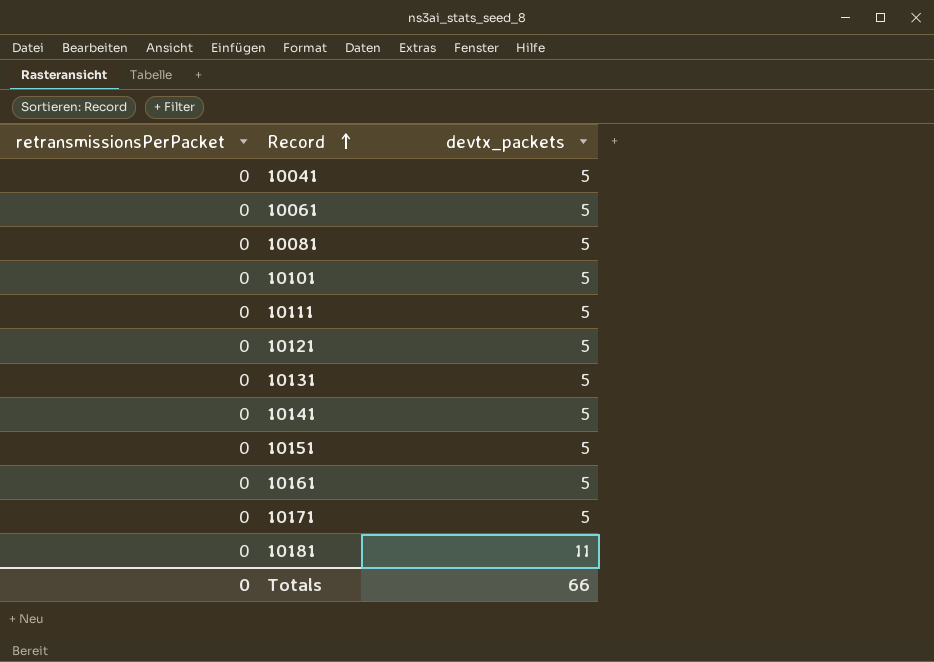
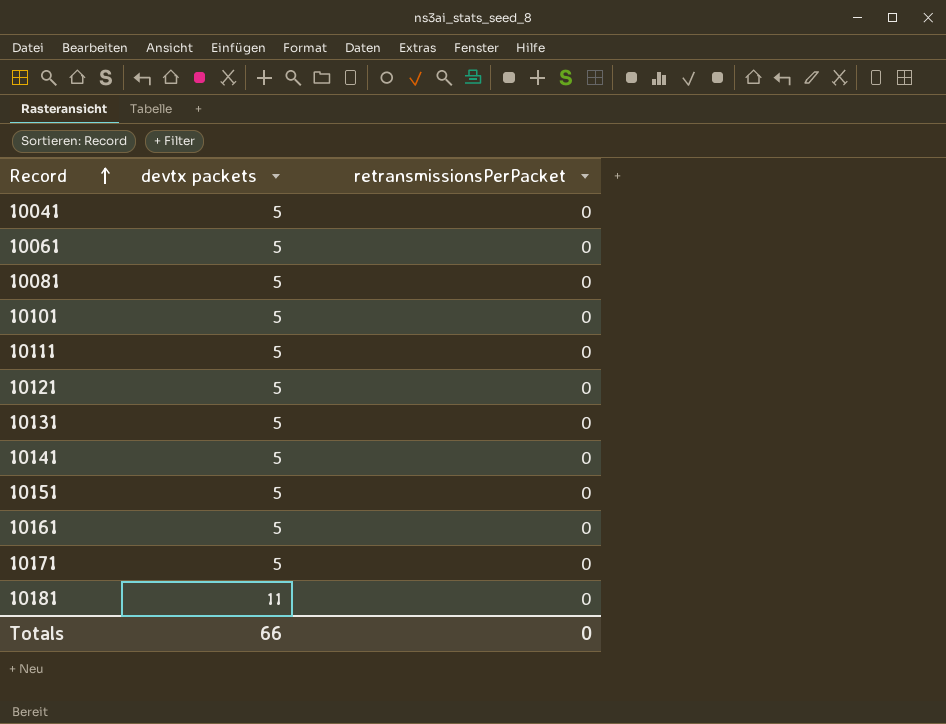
column name: devtx_packets -> devtx packets
column retransmissionsPerPacket | position: 1 -> 3

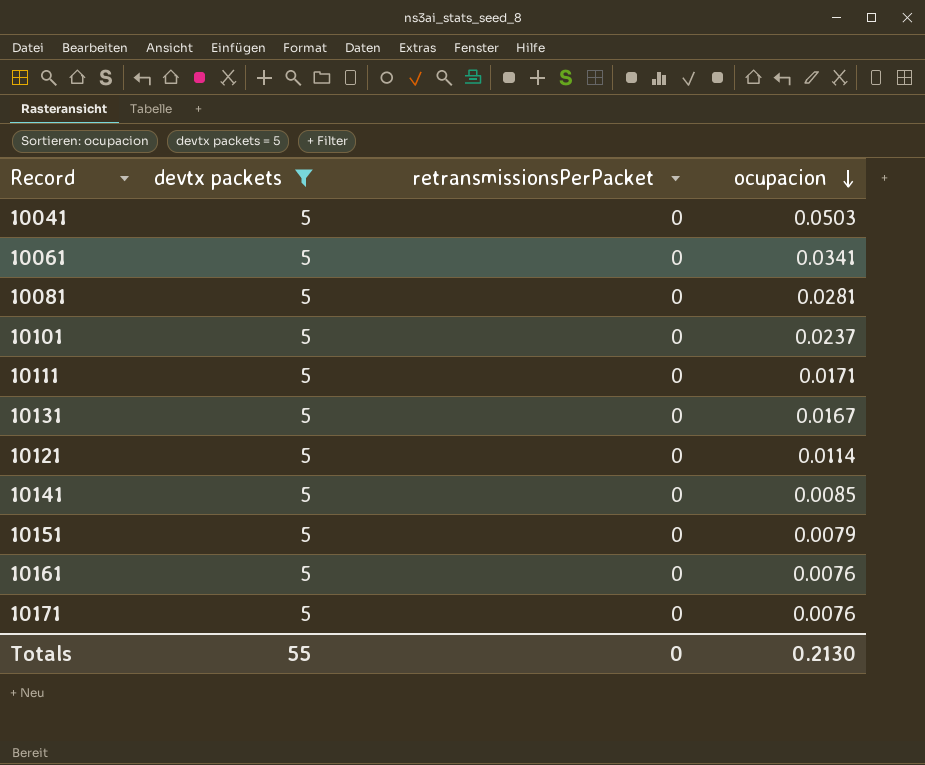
filter: none -> devtx packets = 5
row order: Record ascending -> ocupacion descending
column ocupacion | position: none -> 4
Totals | devtx packets: 66 -> 55

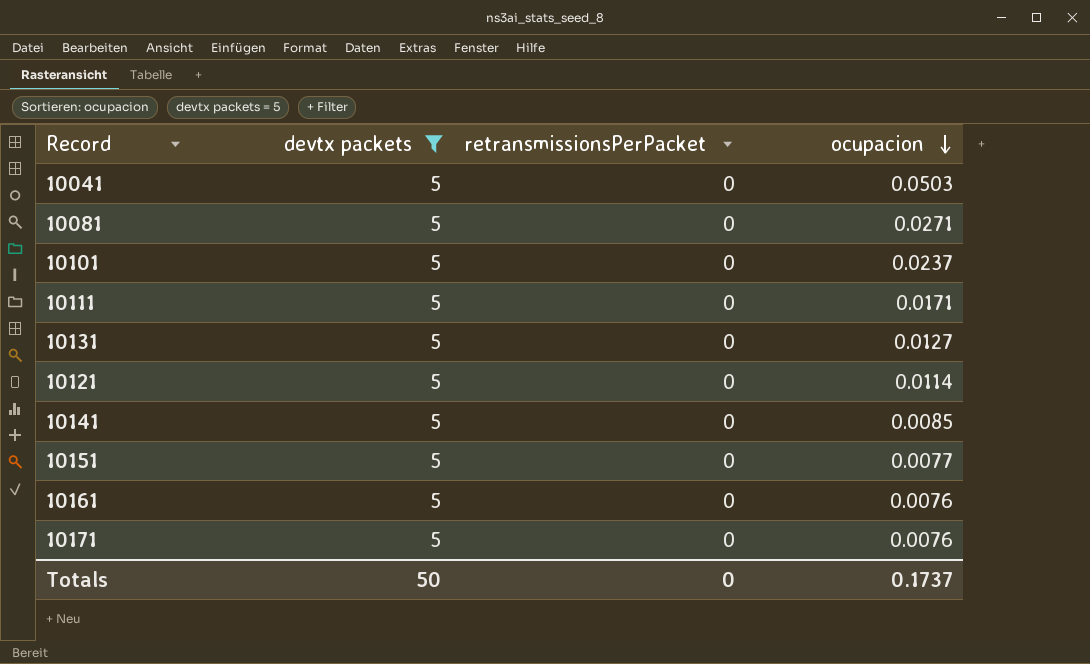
row 10061: 5 | 0 | 0.0341 -> none
10081 | ocupacion: 0.0281 -> 0.0271
10131 | ocupacion: 0.0167 -> 0.0127
10151 | ocupacion: 0.0079 -> 0.0077
Totals | devtx packets: 55 -> 50
Totals | ocupacion: 0.2130 -> 0.1737

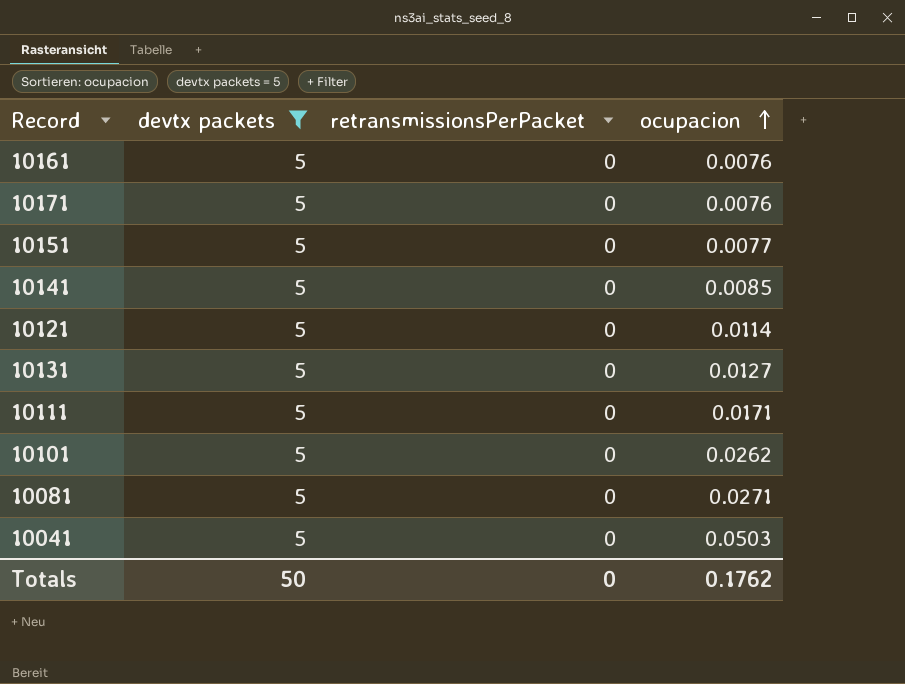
row order: ocupacion descending -> ocupacion ascending
10101 | ocupacion: 0.0237 -> 0.0262
Totals | ocupacion: 0.1737 -> 0.1762

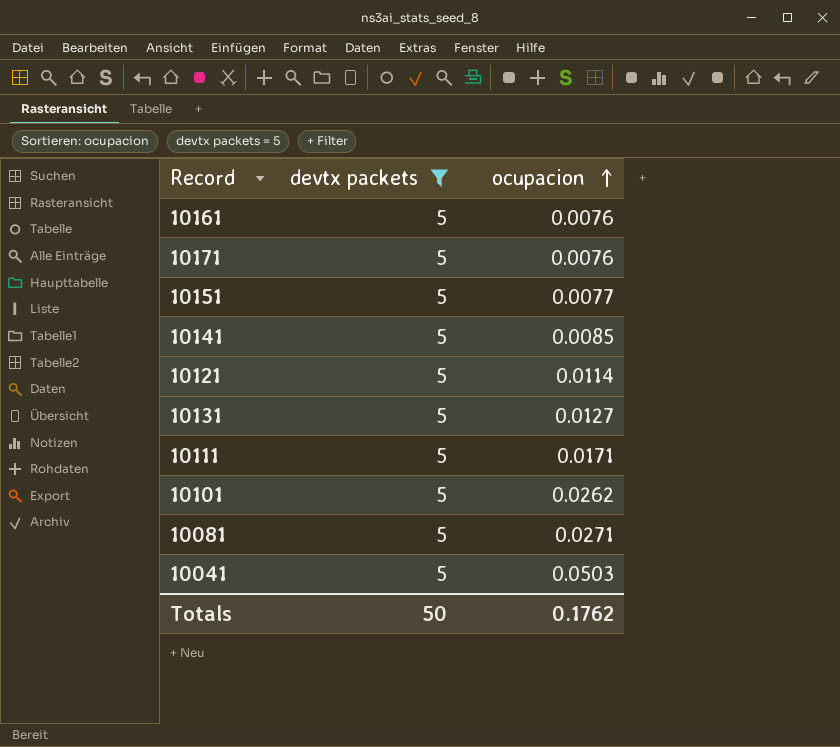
column retransmissionsPerPacket | position: 3 -> none

